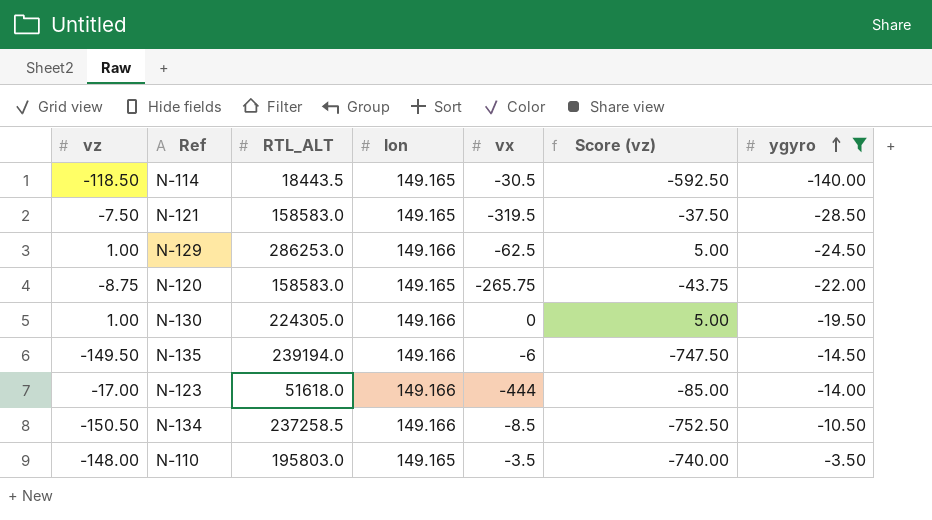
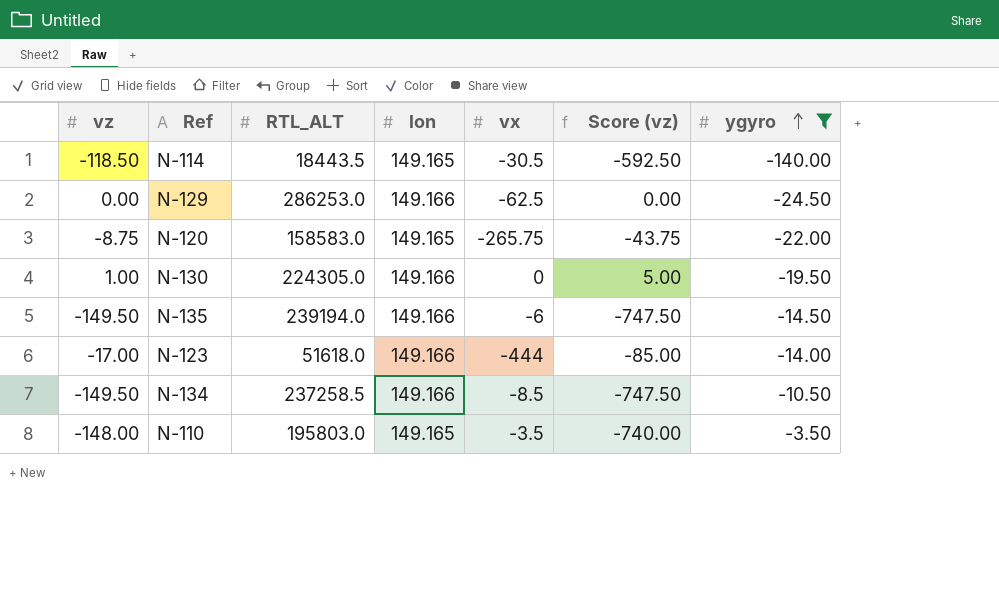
row N-121: -7.50 | 158583.0 | 149.165 | -319.5 | -37.50 | -28.50 -> none
N-129 | vz: 1.00 -> 0.00
N-129 | Score (vz): 5.00 -> 0.00
N-134 | vz: -150.50 -> -149.50
N-134 | Score (vz): -752.50 -> -747.50

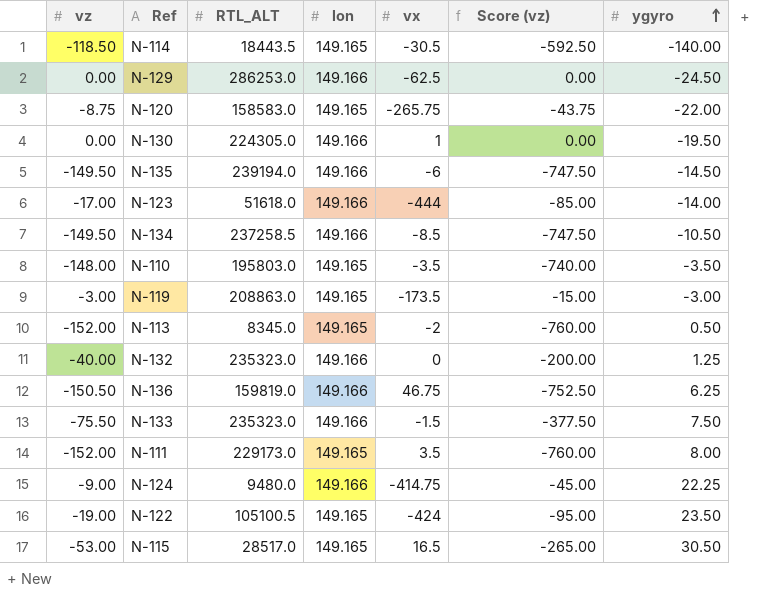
filter: ygyro <= -3.50 -> none
N-130 | vz: 1.00 -> 0.00
N-130 | vx: 0 -> 1
N-130 | Score (vz): 5.00 -> 0.00

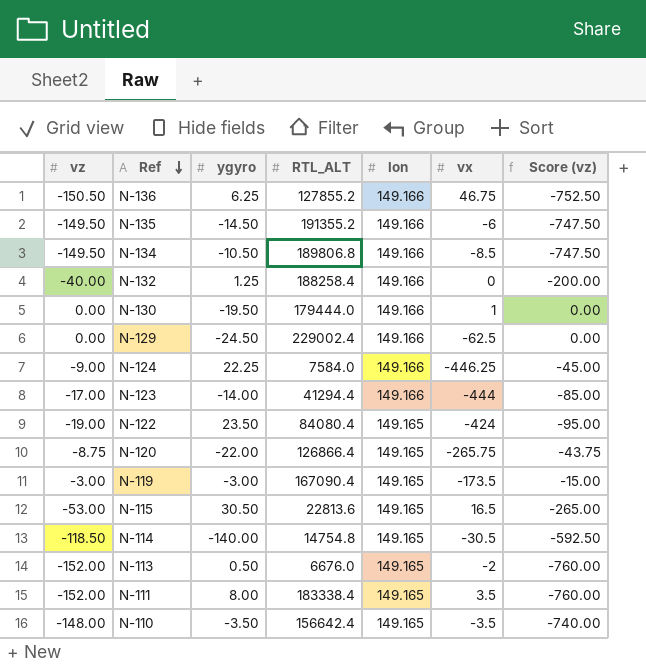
row order: ygyro ascending -> Ref descending
column ygyro | position: 7 -> 3
row N-133: -75.50 | 235323.0 | 149.166 | -1.5 | -377.50 | 7.50 -> none
N-136 | RTL_ALT: 159819.0 -> 127855.2
N-135 | RTL_ALT: 239194.0 -> 191355.2
N-134 | RTL_ALT: 237258.5 -> 189806.8
N-132 | RTL_ALT: 235323.0 -> 188258.4
N-130 | RTL_ALT: 224305.0 -> 179444.0
N-129 | RTL_ALT: 286253.0 -> 229002.4
N-124 | RTL_ALT: 9480.0 -> 7584.0
N-124 | vx: -414.75 -> -446.25
N-123 | RTL_ALT: 51618.0 -> 41294.4
N-122 | RTL_ALT: 105100.5 -> 84080.4
N-120 | RTL_ALT: 158583.0 -> 126866.4
N-119 | RTL_ALT: 208863.0 -> 167090.4
N-115 | RTL_ALT: 28517.0 -> 22813.6
N-114 | RTL_ALT: 18443.5 -> 14754.8
N-113 | RTL_ALT: 8345.0 -> 6676.0
N-111 | RTL_ALT: 229173.0 -> 183338.4
N-110 | RTL_ALT: 195803.0 -> 156642.4

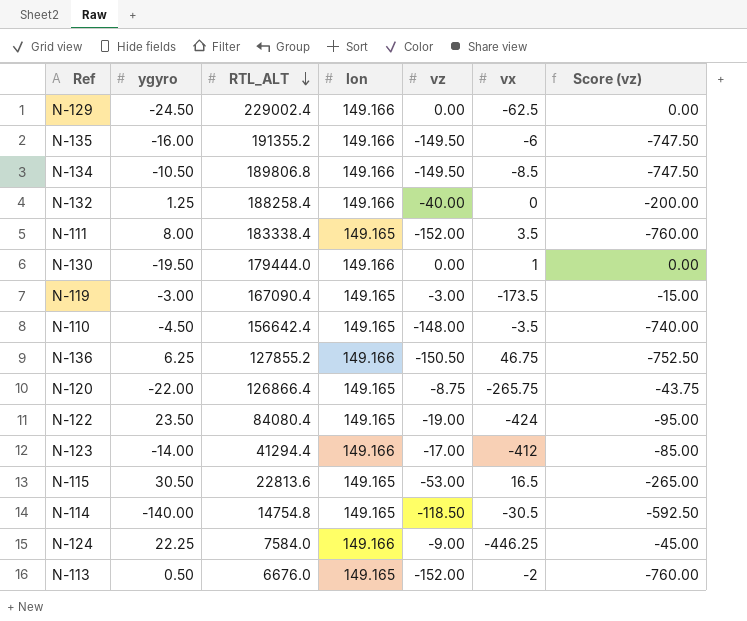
row order: Ref descending -> RTL_ALT descending
column vz | position: 1 -> 5
N-135 | ygyro: -14.50 -> -16.00
N-110 | ygyro: -3.50 -> -4.50
N-123 | vx: -444 -> -412

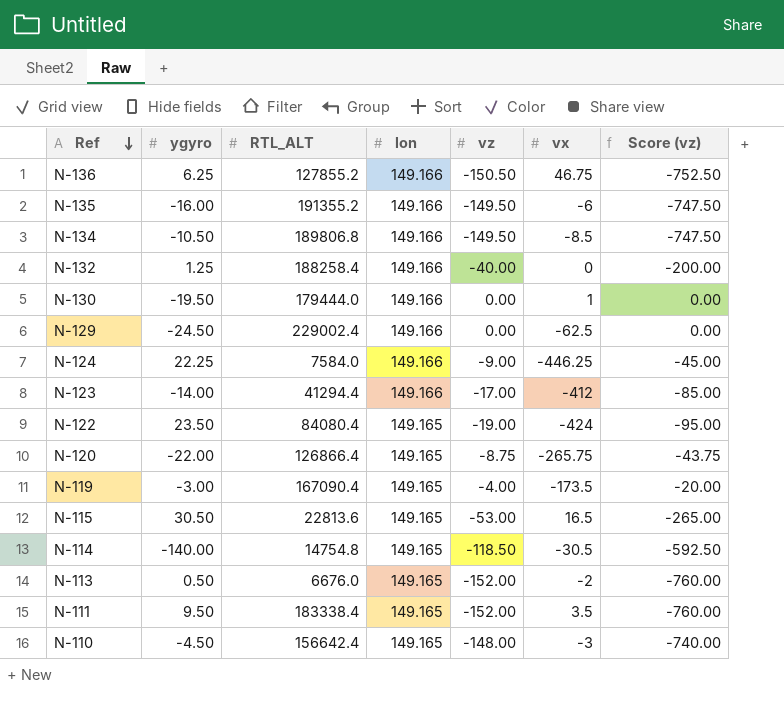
row order: RTL_ALT descending -> Ref descending
N-119 | vz: -3.00 -> -4.00
N-119 | Score (vz): -15.00 -> -20.00
N-111 | ygyro: 8.00 -> 9.50
N-110 | vx: -3.5 -> -3

